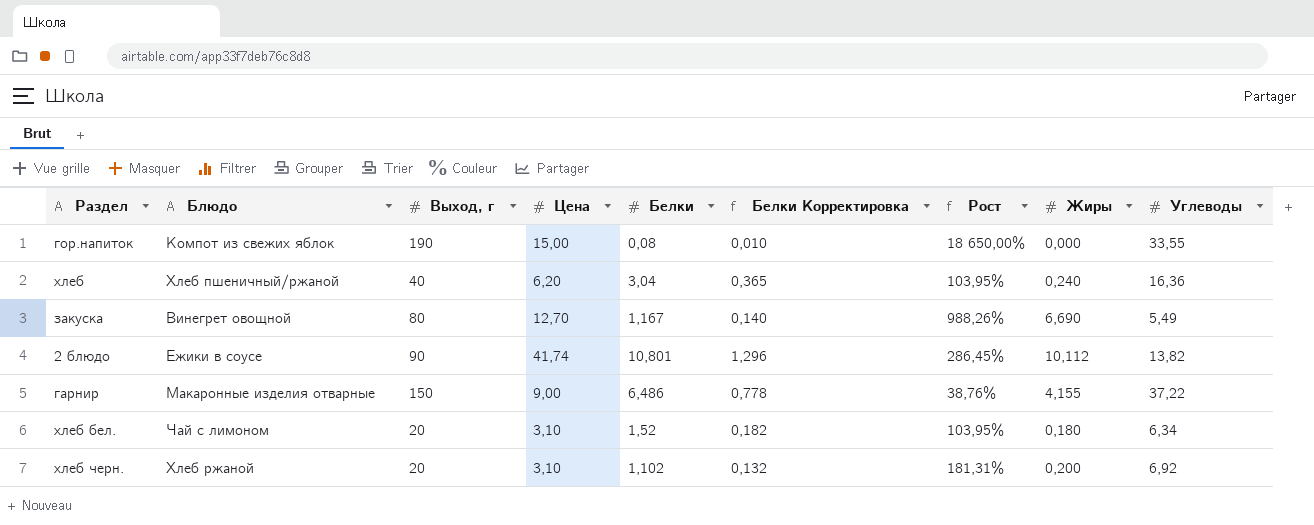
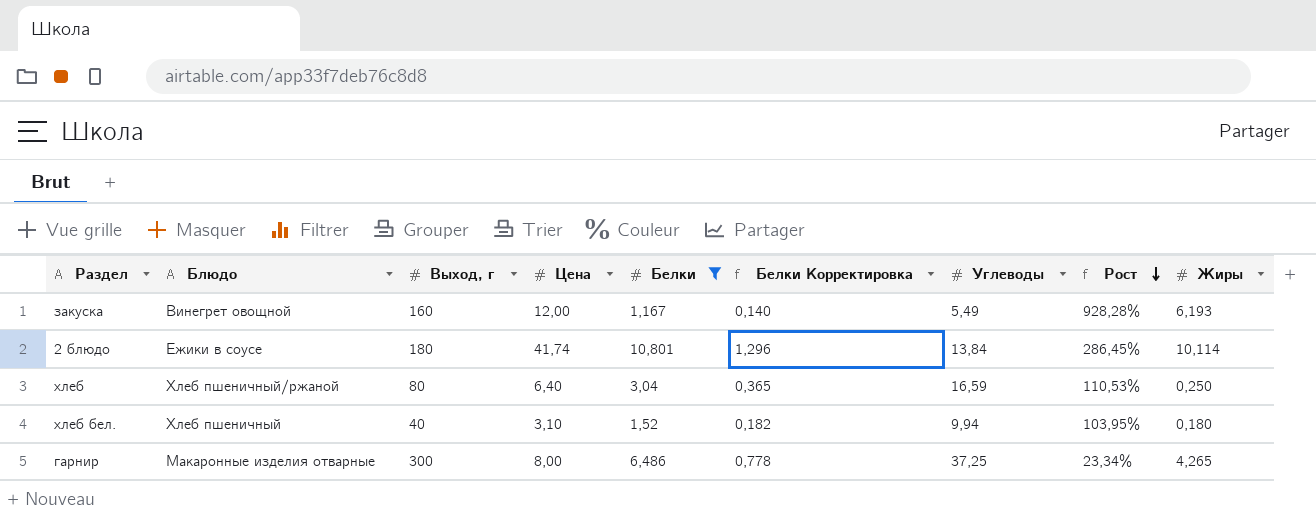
filter: none -> Белки >= 1,167
row order: none -> Рост descending
column Углеводы | position: 9 -> 7
закуска | Выход, г: 80 -> 160
закуска | Цена: 12,70 -> 12,00
закуска | Рост: 988,26% -> 928,28%
закуска | Жиры: 6,690 -> 6,193
2 блюдо | Выход, г: 90 -> 180
2 блюдо | Углеводы: 13,82 -> 13,84
2 блюдо | Жиры: 10,112 -> 10,114
хлеб | Выход, г: 40 -> 80
хлеб | Цена: 6,20 -> 6,40
хлеб | Углеводы: 16,36 -> 16,59
хлеб | Рост: 103,95% -> 110,53%
хлеб | Жиры: 0,240 -> 0,250
хлеб бел. | Блюдо: Чай с лимоном -> Хлеб пшеничный
хлеб бел. | Выход, г: 20 -> 40
хлеб бел. | Углеводы: 6,34 -> 9,94
гарнир | Выход, г: 150 -> 300
гарнир | Цена: 9,00 -> 8,00
гарнир | Углеводы: 37,22 -> 37,25
гарнир | Рост: 38,76% -> 23,34%
гарнир | Жиры: 4,155 -> 4,265

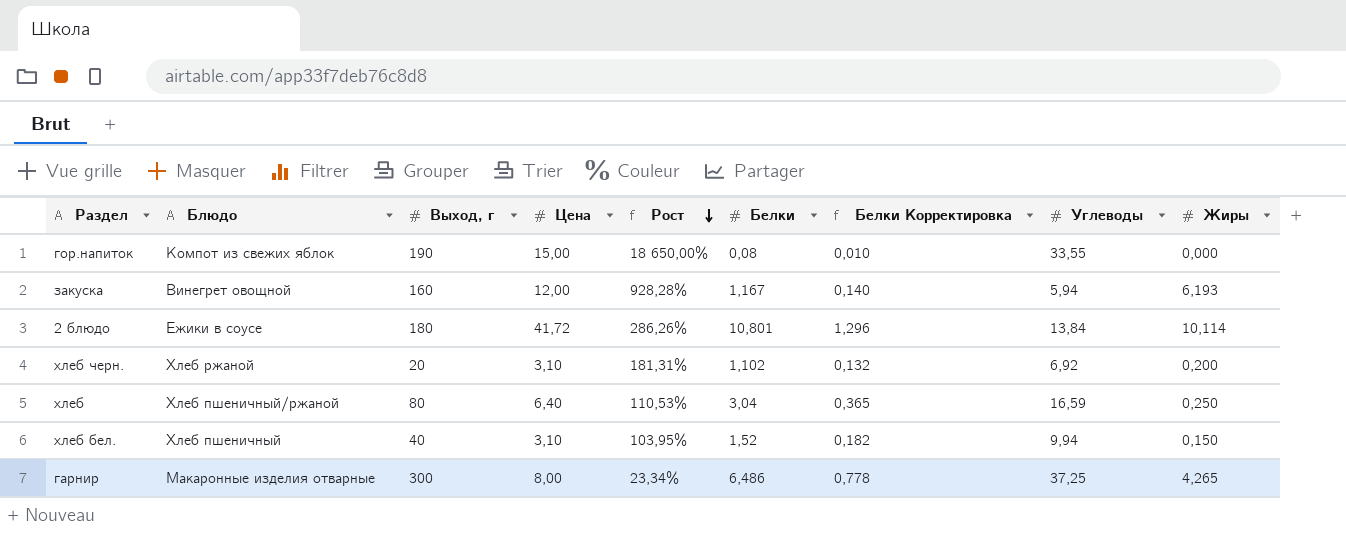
filter: Белки >= 1,167 -> none
column Рост | position: 8 -> 5
закуска | Углеводы: 5,49 -> 5,94
2 блюдо | Цена: 41,74 -> 41,72
2 блюдо | Рост: 286,45% -> 286,26%
хлеб бел. | Жиры: 0,180 -> 0,150

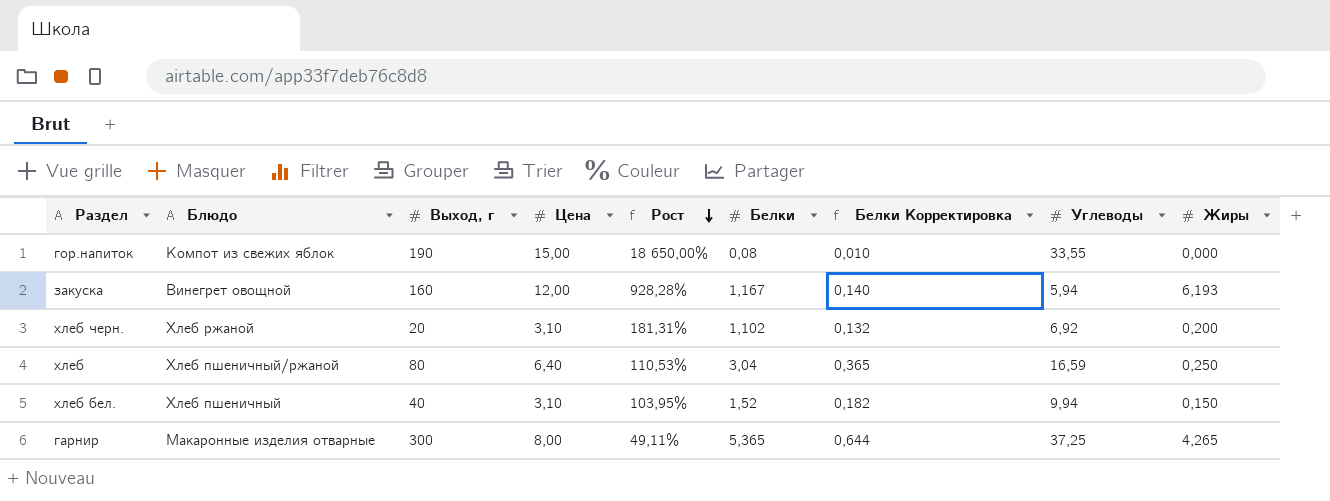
row 2 блюдо: Ежики в соусе | 180 | 41,72 | 286,26% | 10,801 | 1,296 | 13,84 | 10,114 -> none
гарнир | Рост: 23,34% -> 49,11%
гарнир | Белки: 6,486 -> 5,365
гарнир | Белки Корректировка: 0,778 -> 0,644

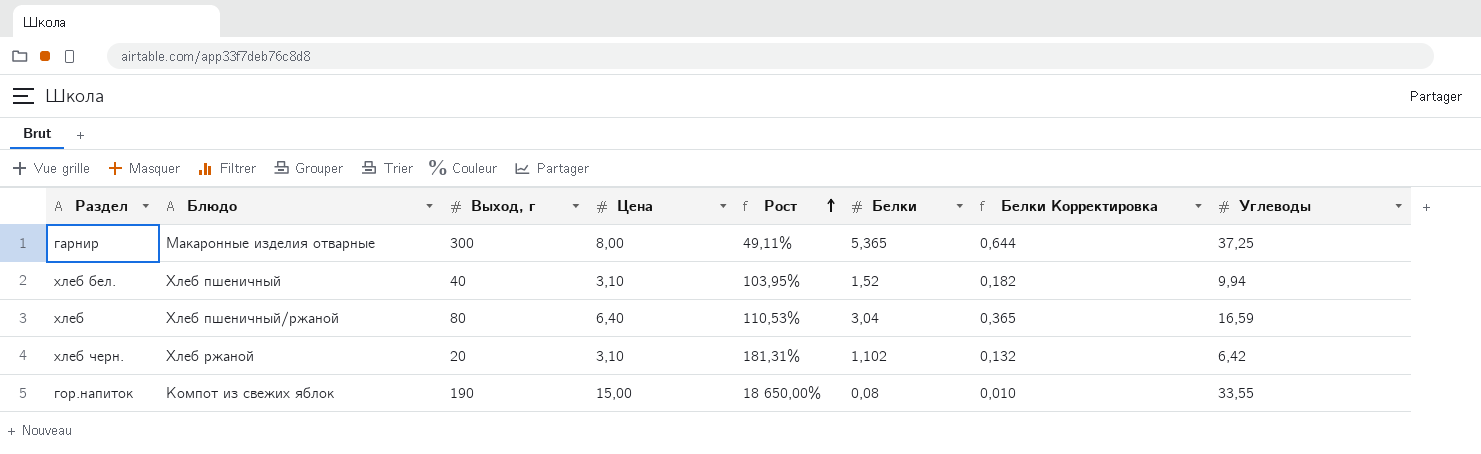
row order: Рост descending -> Рост ascending
column Жиры | position: 9 -> none
row закуска: Винегрет овощной | 160 | 12,00 | 928,28% | 1,167 | 0,140 | 5,94 | 6,193 -> none
хлеб черн. | Углеводы: 6,92 -> 6,42

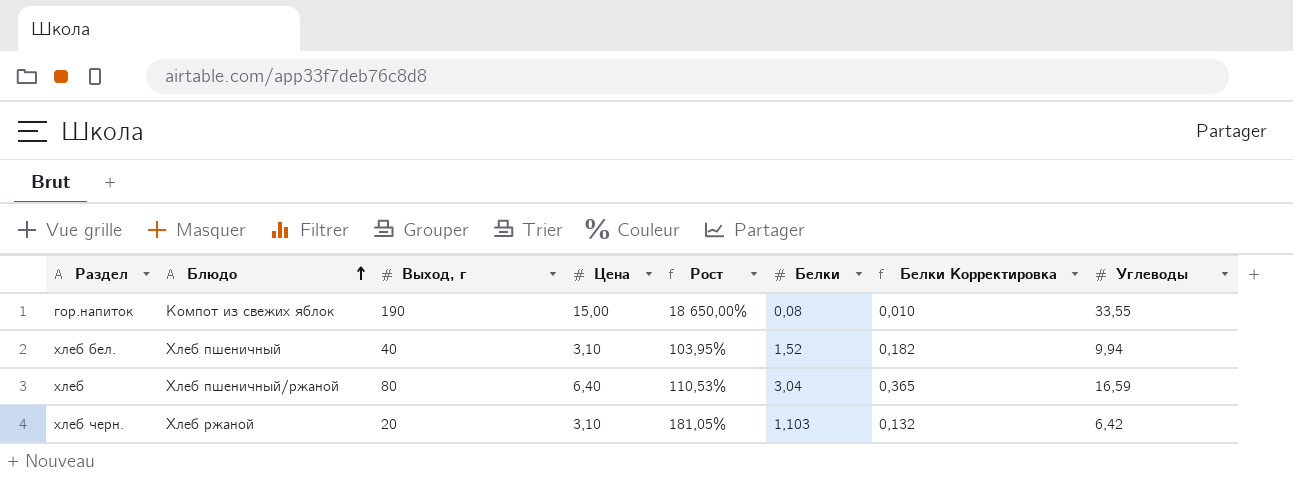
row order: Рост ascending -> Блюдо ascending
row гарнир: Макаронные изделия отварные | 300 | 8,00 | 49,11% | 5,365 | 0,644 | 37,25 -> none
хлеб черн. | Рост: 181,31% -> 181,05%
хлеб черн. | Белки: 1,102 -> 1,103

